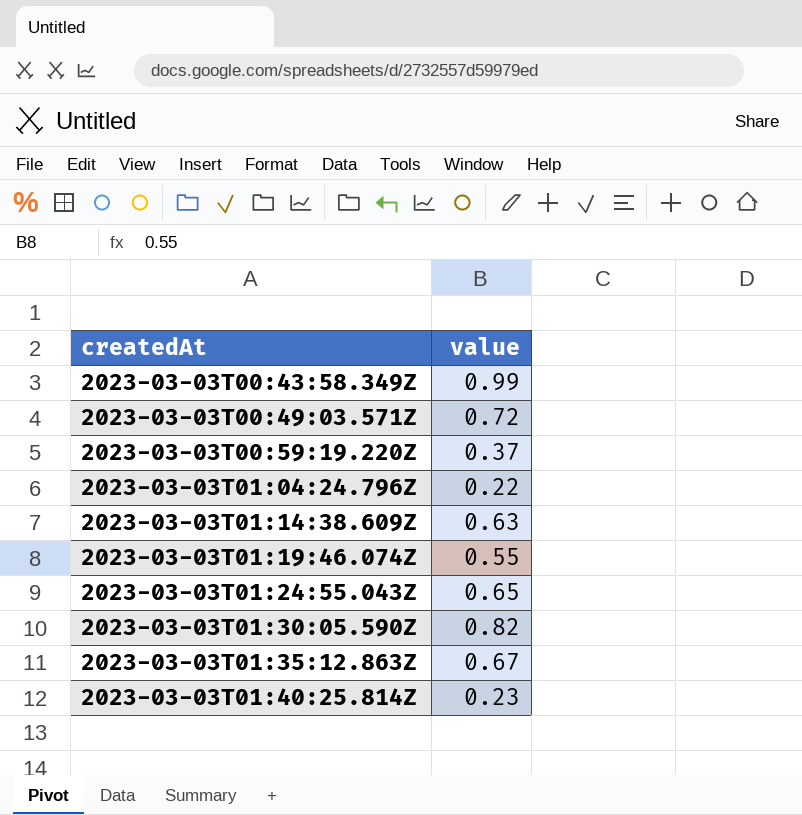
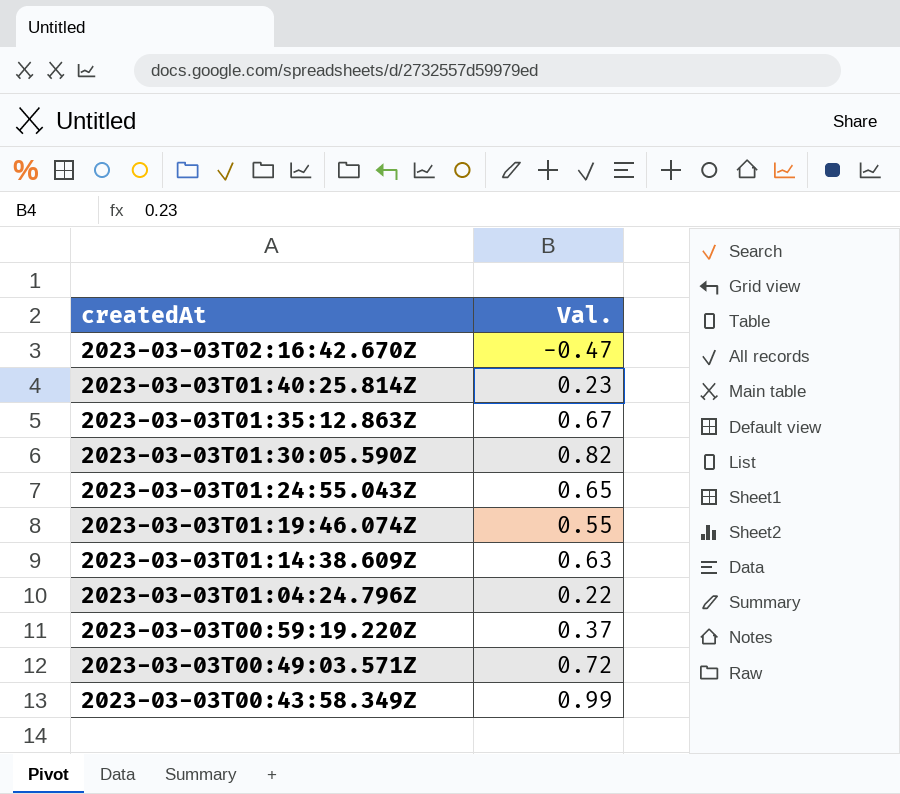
row order: createdAt ascending -> createdAt descending
column name: value -> Val.
row 2023-03-03T02:16:42.670Z: none -> -0.47

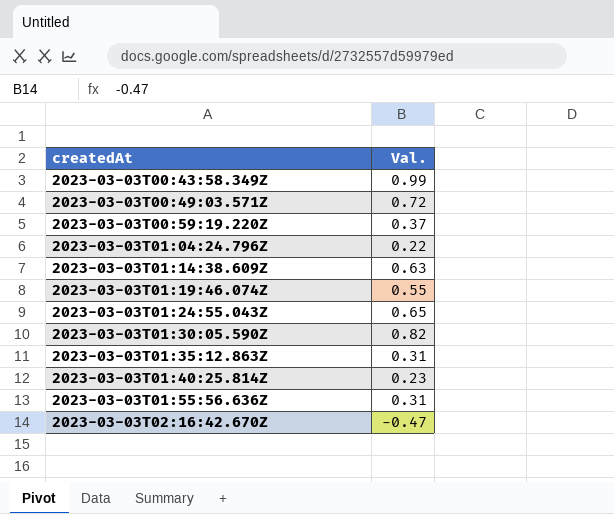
row order: createdAt descending -> createdAt ascending
2023-03-03T01:35:12.863Z | Val.: 0.67 -> 0.31
row 2023-03-03T01:55:56.636Z: none -> 0.31

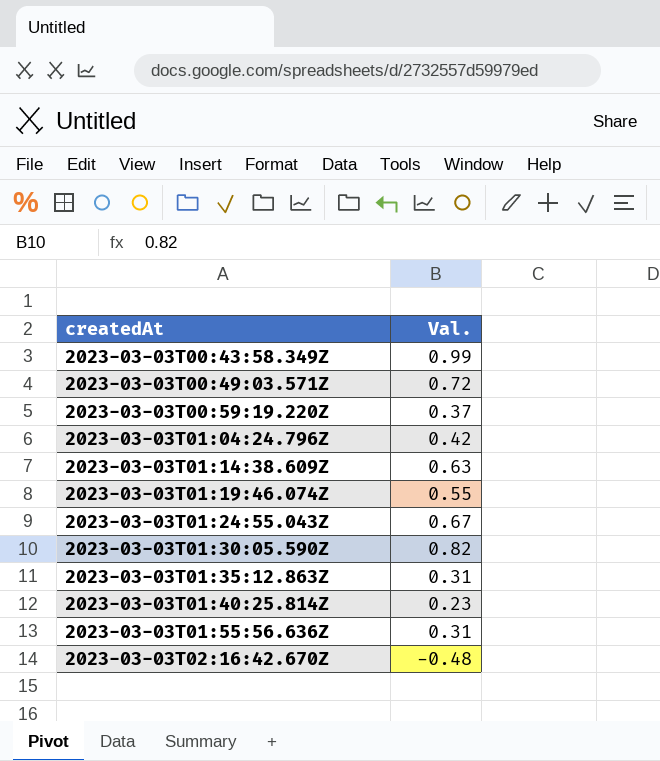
2023-03-03T01:04:24.796Z | Val.: 0.22 -> 0.42
2023-03-03T01:24:55.043Z | Val.: 0.65 -> 0.67
2023-03-03T02:16:42.670Z | Val.: -0.47 -> -0.48

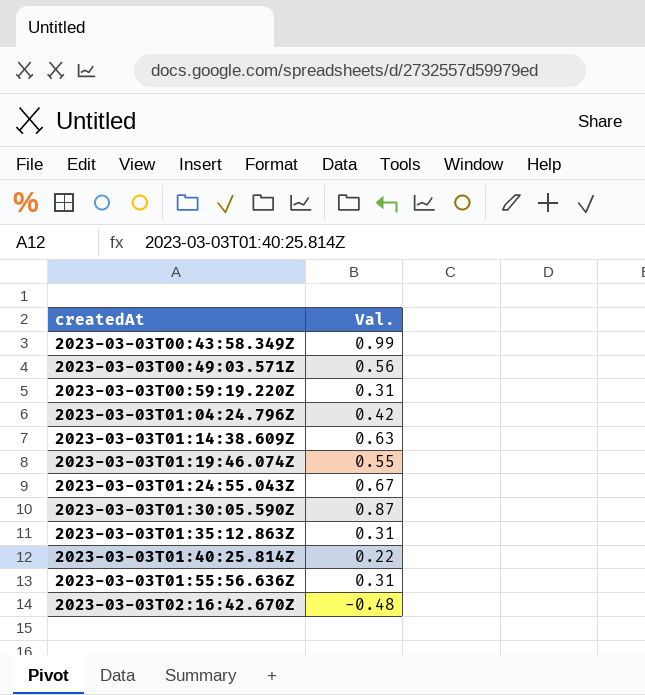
2023-03-03T00:49:03.571Z | Val.: 0.72 -> 0.56
2023-03-03T00:59:19.220Z | Val.: 0.37 -> 0.31
2023-03-03T01:30:05.590Z | Val.: 0.82 -> 0.87
2023-03-03T01:40:25.814Z | Val.: 0.23 -> 0.22

